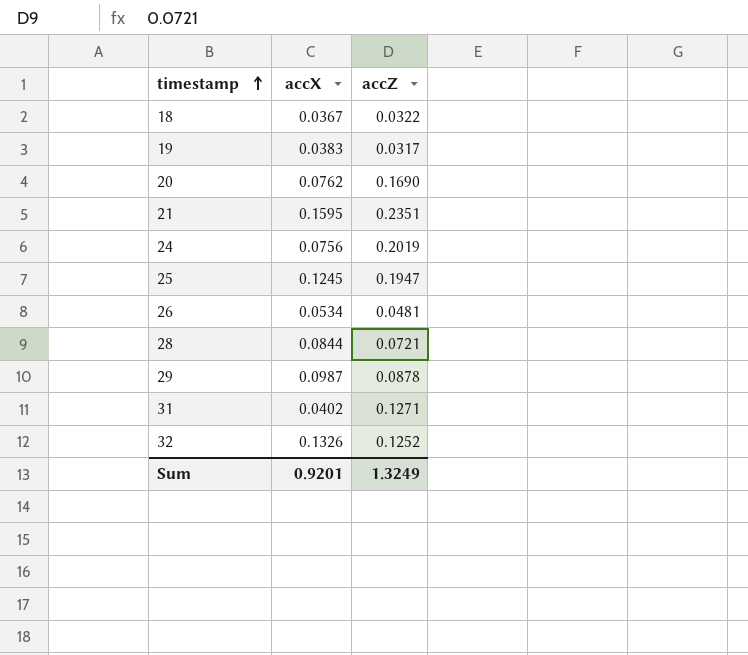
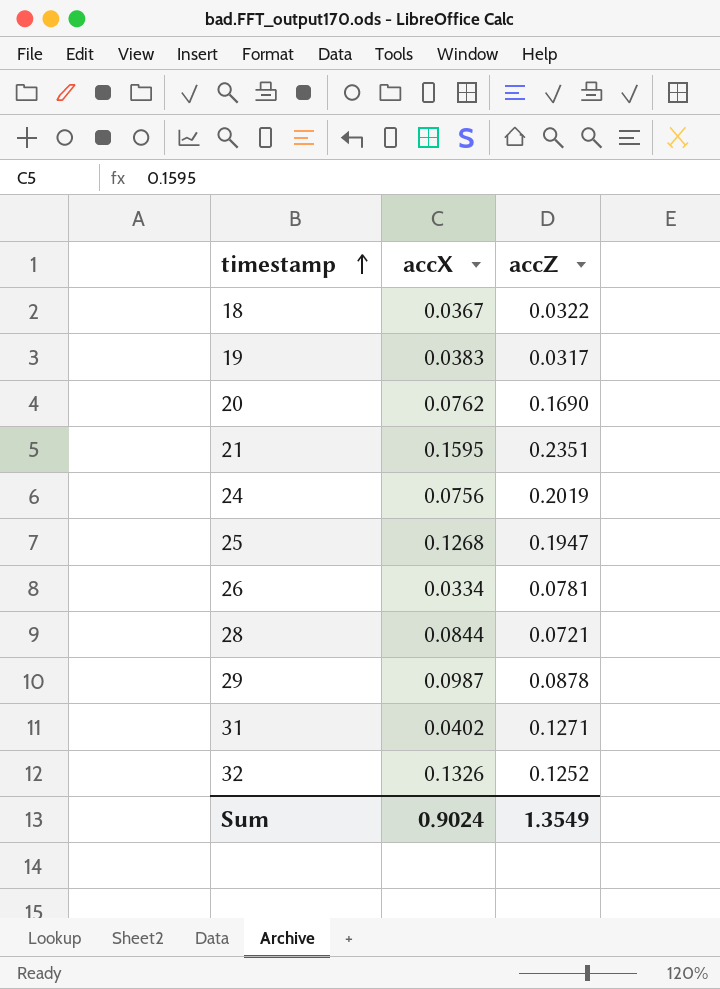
25 | accX: 0.1245 -> 0.1268
26 | accX: 0.0534 -> 0.0334
26 | accZ: 0.0481 -> 0.0781
Sum | accX: 0.9201 -> 0.9024
Sum | accZ: 1.3249 -> 1.3549

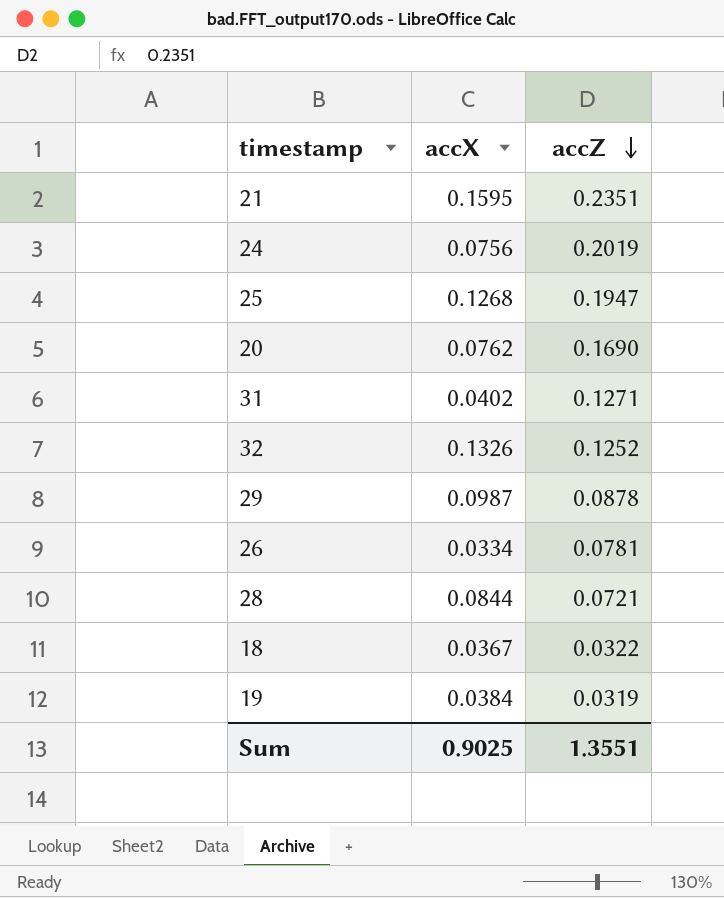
row order: timestamp ascending -> accZ descending
19 | accX: 0.0383 -> 0.0384
19 | accZ: 0.0317 -> 0.0319
Sum | accX: 0.9024 -> 0.9025
Sum | accZ: 1.3549 -> 1.3551

